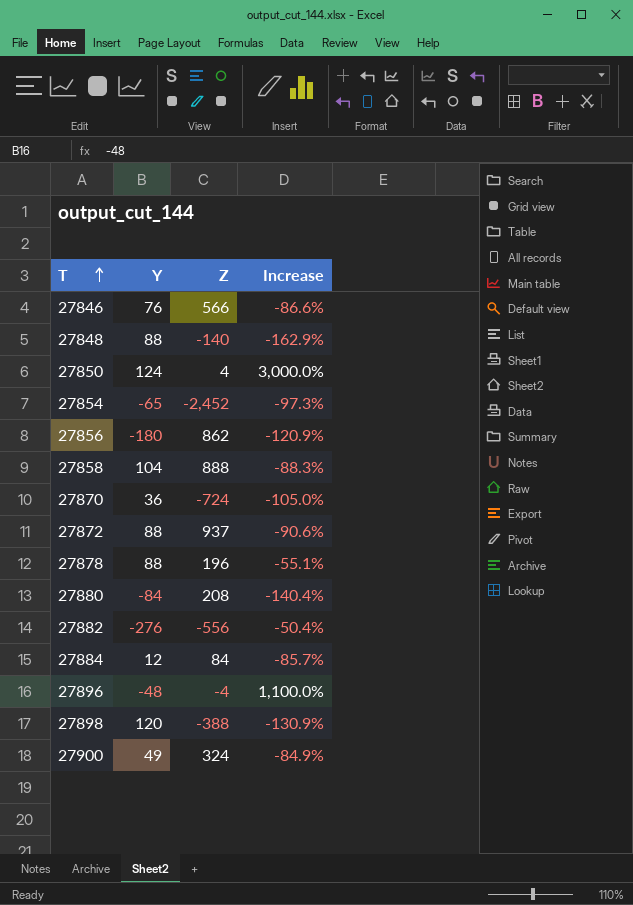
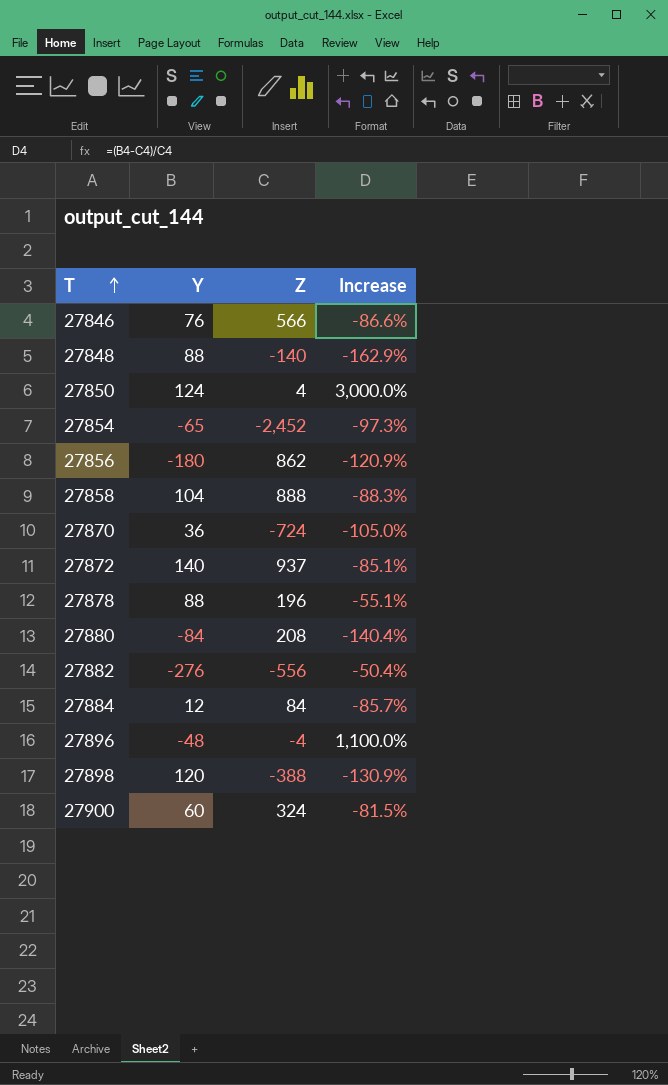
27872 | Y: 88 -> 140
27872 | Increase: -90.6% -> -85.1%
27900 | Y: 49 -> 60
27900 | Increase: -84.9% -> -81.5%

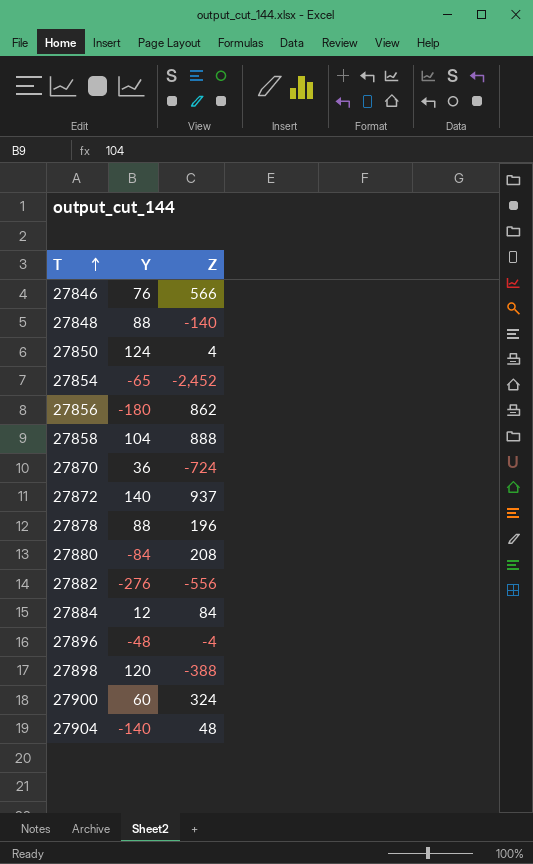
column Increase | formula: ([Y] - [Z]) / [Z] -> none
row 27904: none -> -140 | 48

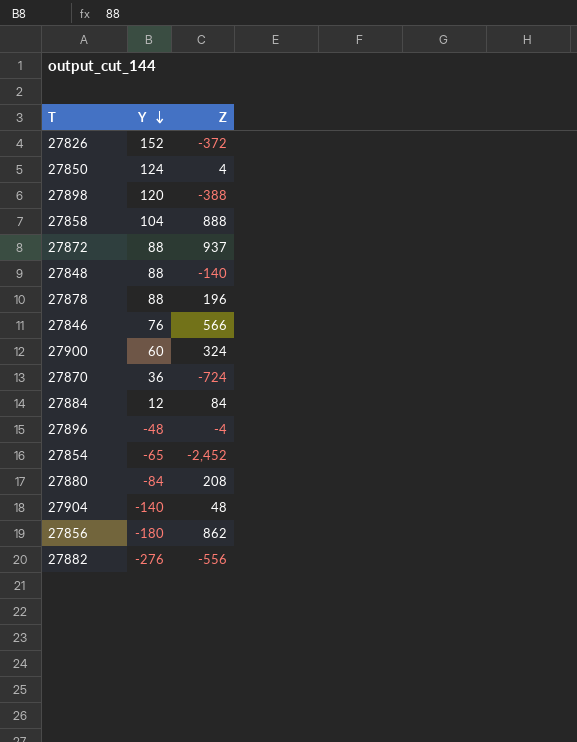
row order: T ascending -> Y descending
row 27826: none -> 152 | -372
27872 | Y: 140 -> 88

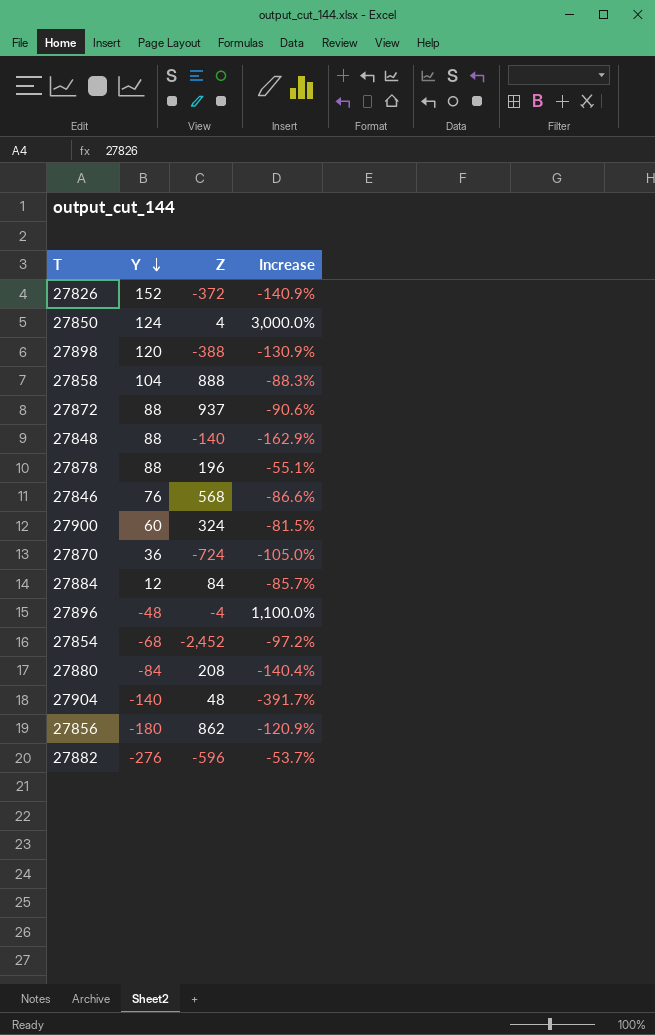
column Increase | formula: none -> ([Y] - [Z]) / [Z]
27846 | Z: 566 -> 568
27854 | Y: -65 -> -68
27882 | Z: -556 -> -596

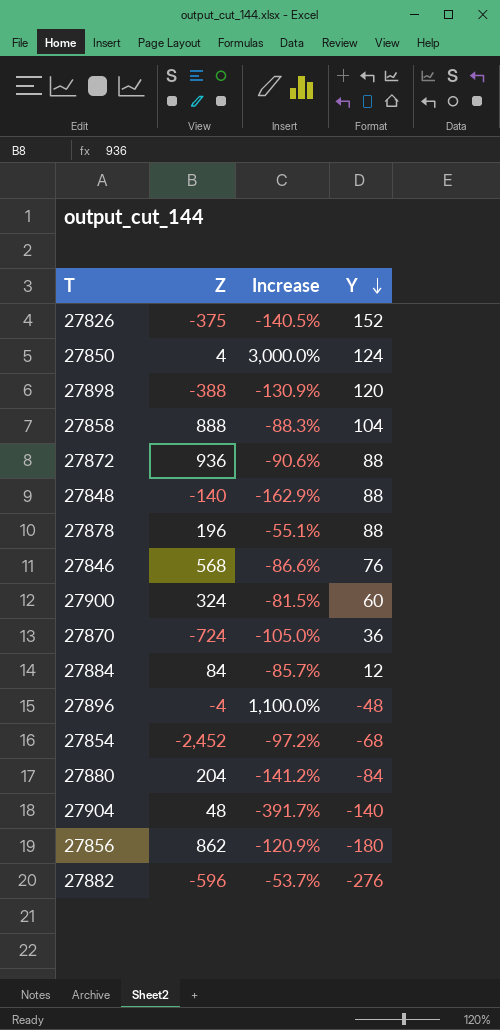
column Y | position: 2 -> 4
27826 | Z: -372 -> -375
27826 | Increase: -140.9% -> -140.5%
27872 | Z: 937 -> 936
27880 | Z: 208 -> 204
27880 | Increase: -140.4% -> -141.2%

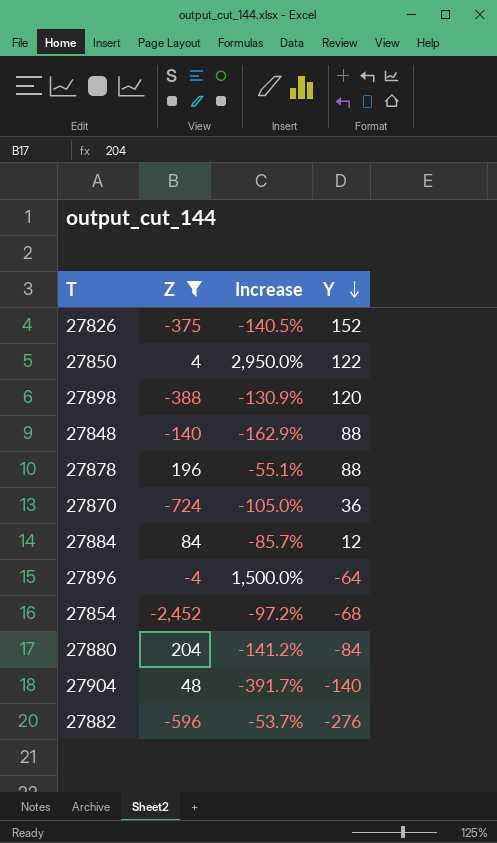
filter: none -> Z <= 204
27850 | Increase: 3,000.0% -> 2,950.0%
27850 | Y: 124 -> 122
27896 | Increase: 1,100.0% -> 1,500.0%
27896 | Y: -48 -> -64

